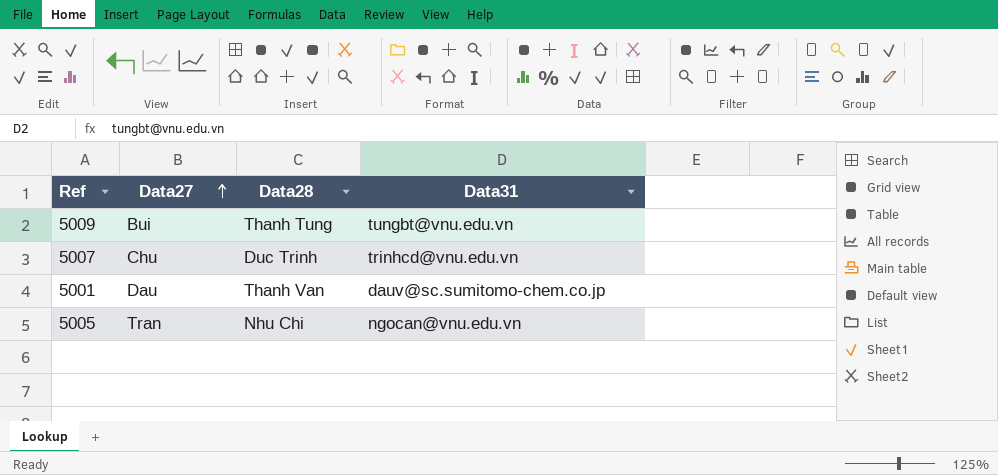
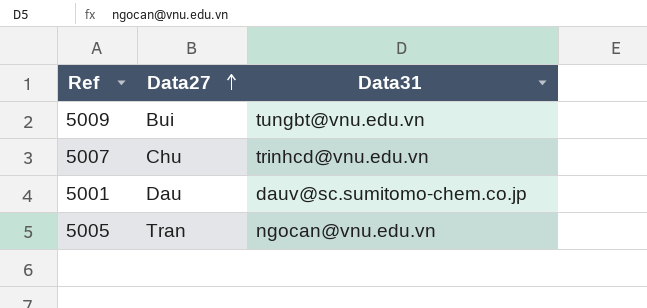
column Data28 | position: 3 -> none

